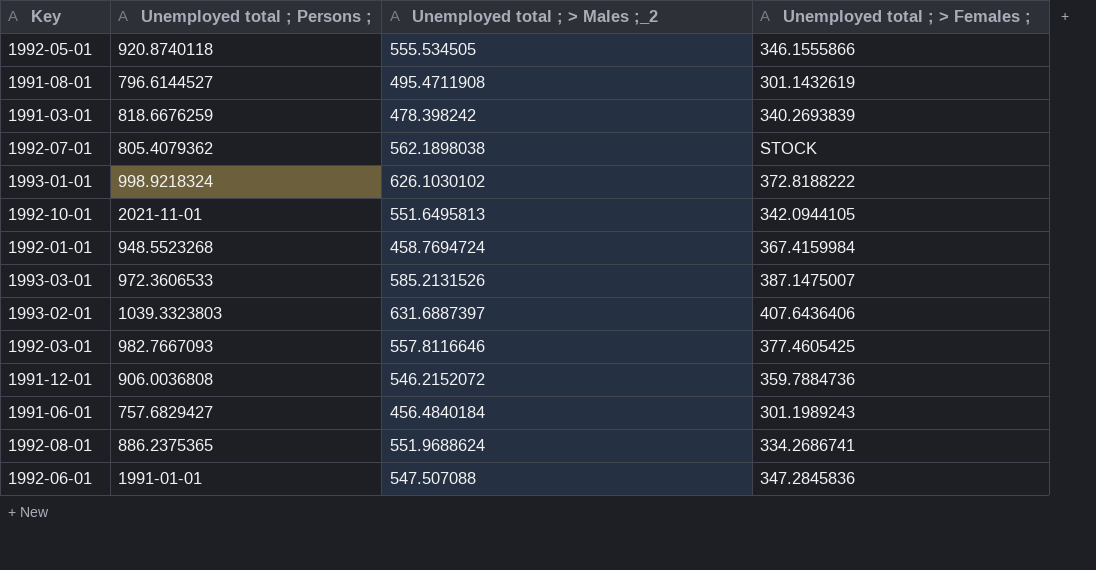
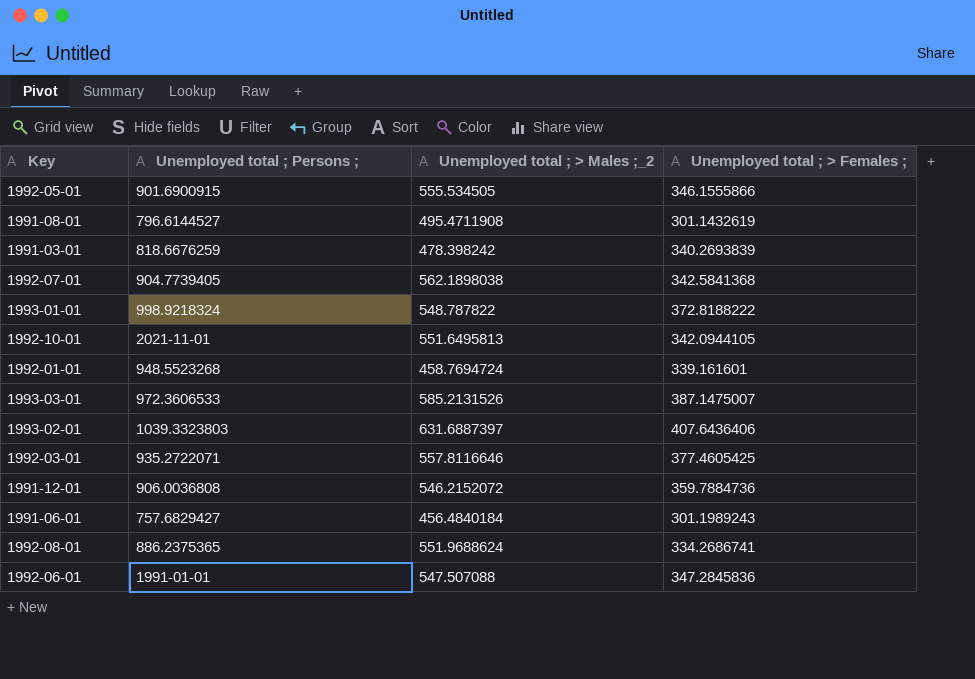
1992-05-01 | Unemployed total ; Persons ;: 920.8740118 -> 901.6900915
1992-07-01 | Unemployed total ; Persons ;: 805.4079362 -> 904.7739405
1992-07-01 | Unemployed total ; > Females ;: STOCK -> 342.5841368
1993-01-01 | Unemployed total ; > Males ;_2: 626.1030102 -> 548.787822
1992-01-01 | Unemployed total ; > Females ;: 367.4159984 -> 339.161601
1992-03-01 | Unemployed total ; Persons ;: 982.7667093 -> 935.2722071

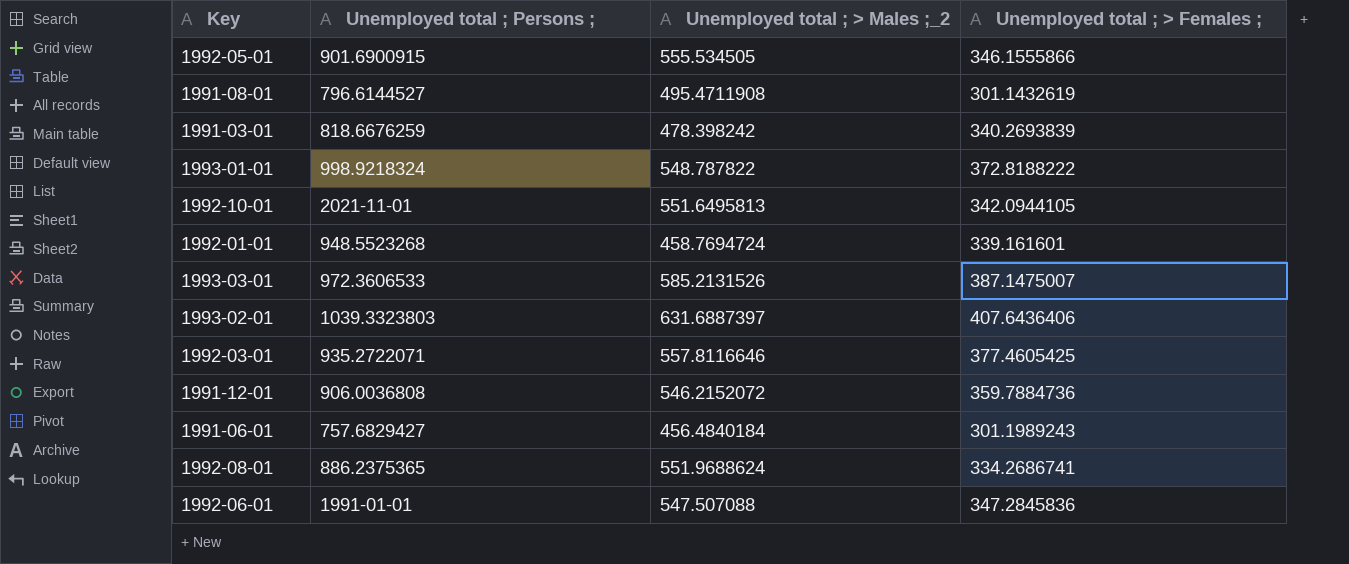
row 1992-07-01: 904.7739405 | 562.1898038 | 342.5841368 -> none

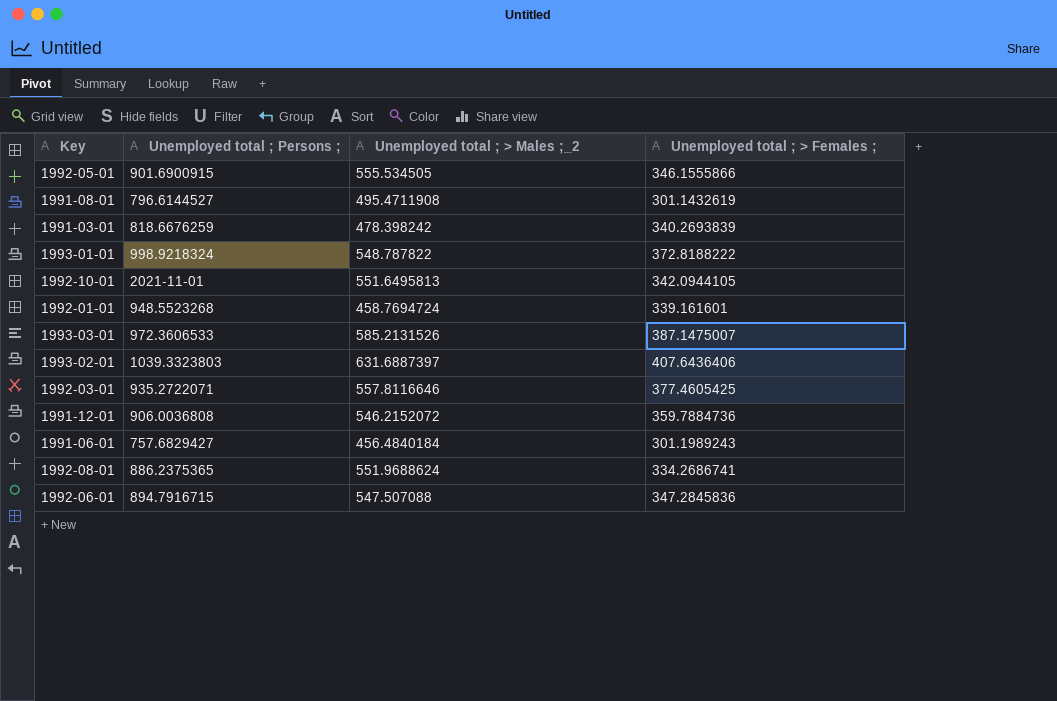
1992-06-01 | Unemployed total ; Persons ;: 1991-01-01 -> 894.7916715

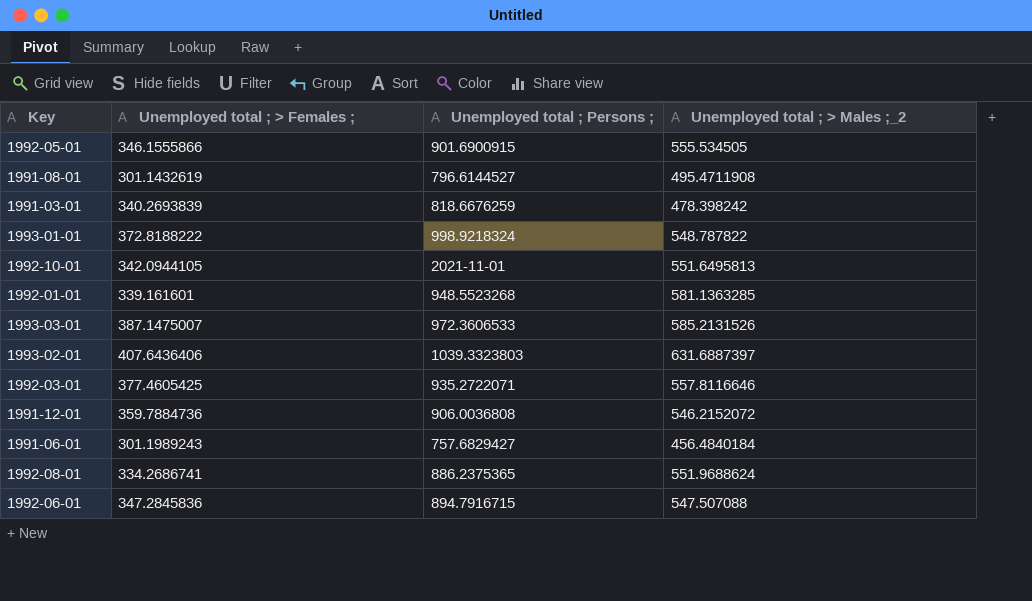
column Unemployed total ; > Females ; | position: 4 -> 2
1992-01-01 | Unemployed total ; > Males ;_2: 458.7694724 -> 581.1363285

